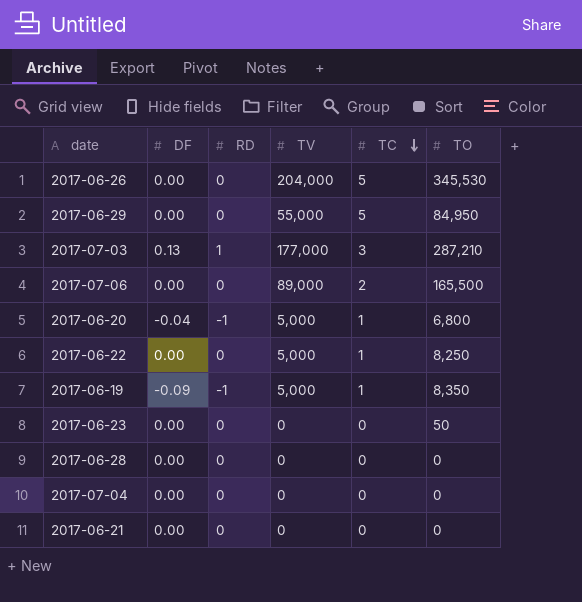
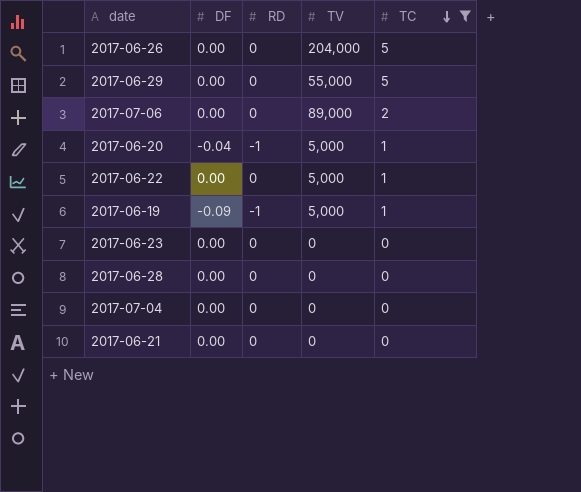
filter: none -> TC != 3
column TO | position: 6 -> none

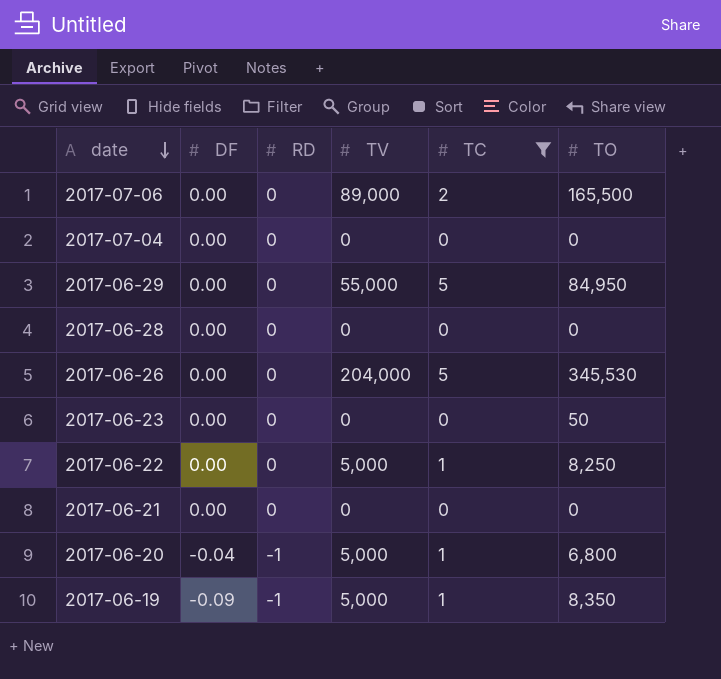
row order: TC descending -> date descending
column TO | position: none -> 6

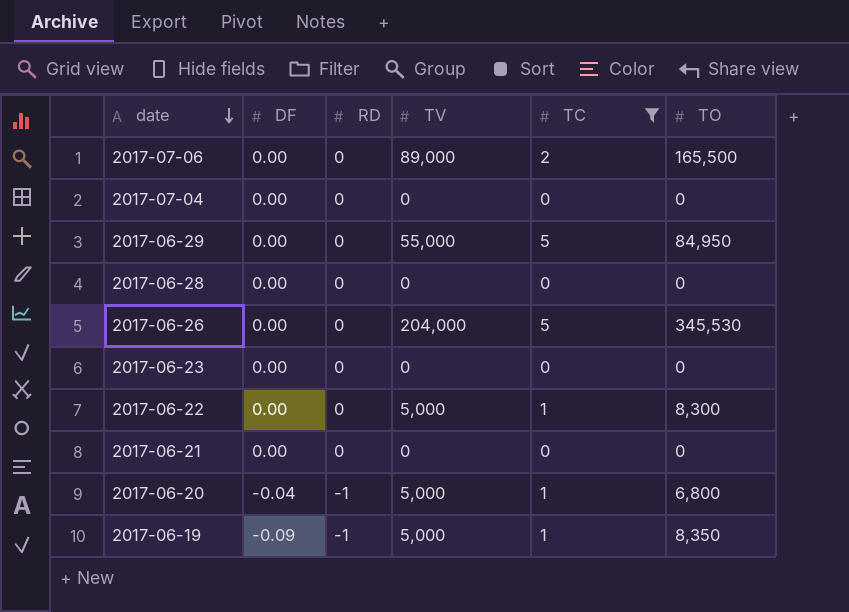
2017-06-23 | TO: 50 -> 0
2017-06-22 | TO: 8,250 -> 8,300

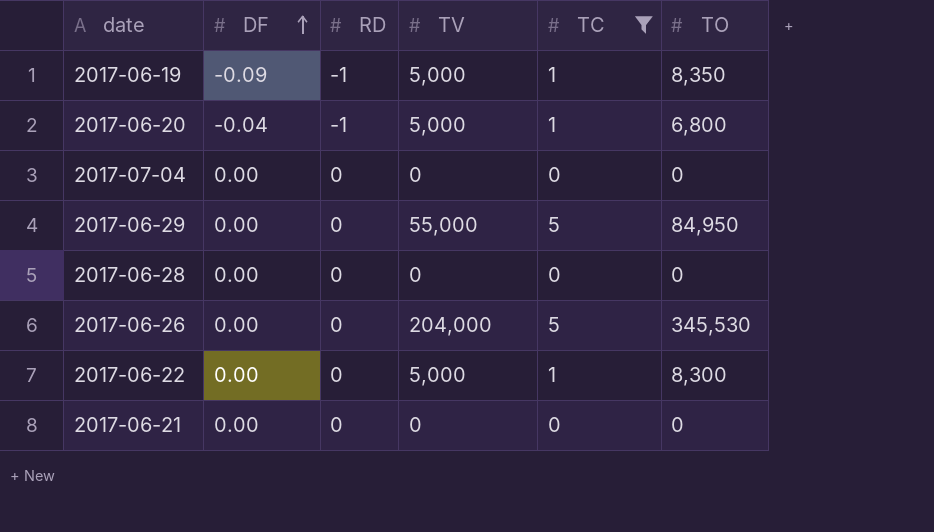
row order: date descending -> DF ascending
row 2017-07-06: 0.00 | 0 | 89,000 | 2 | 165,500 -> none
row 2017-06-23: 0.00 | 0 | 0 | 0 | 0 -> none

